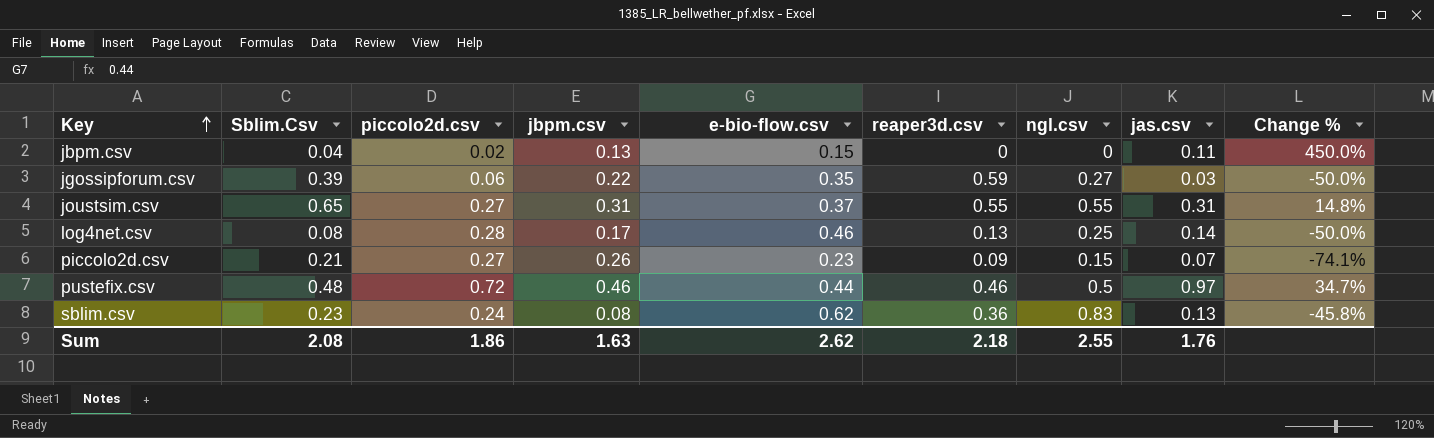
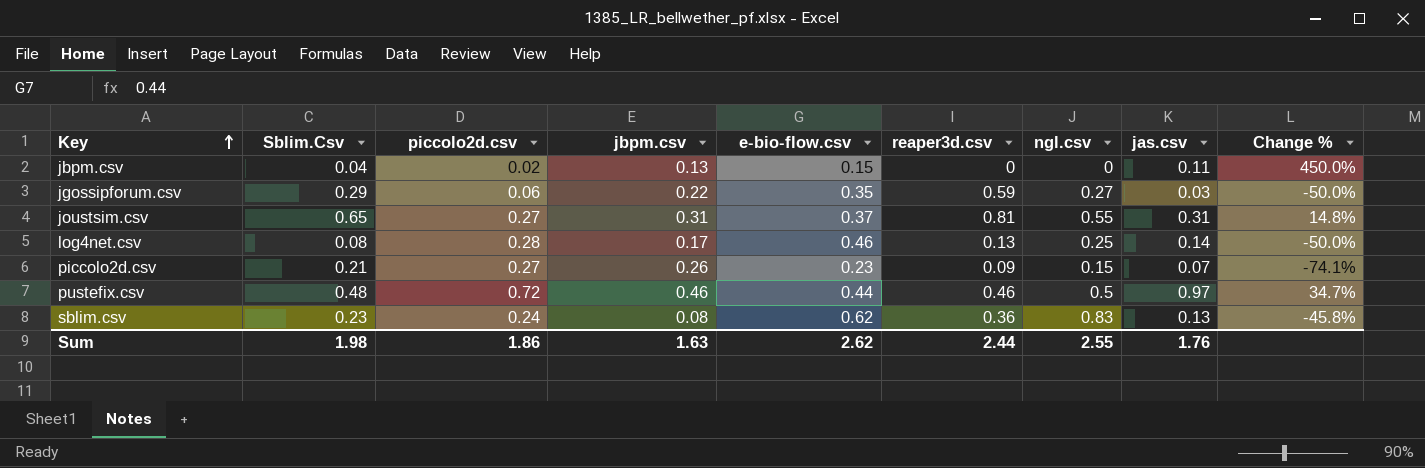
jgossipforum.csv | Sblim.Csv: 0.39 -> 0.29
joustsim.csv | reaper3d.csv: 0.55 -> 0.81
Sum | Sblim.Csv: 2.08 -> 1.98
Sum | reaper3d.csv: 2.18 -> 2.44

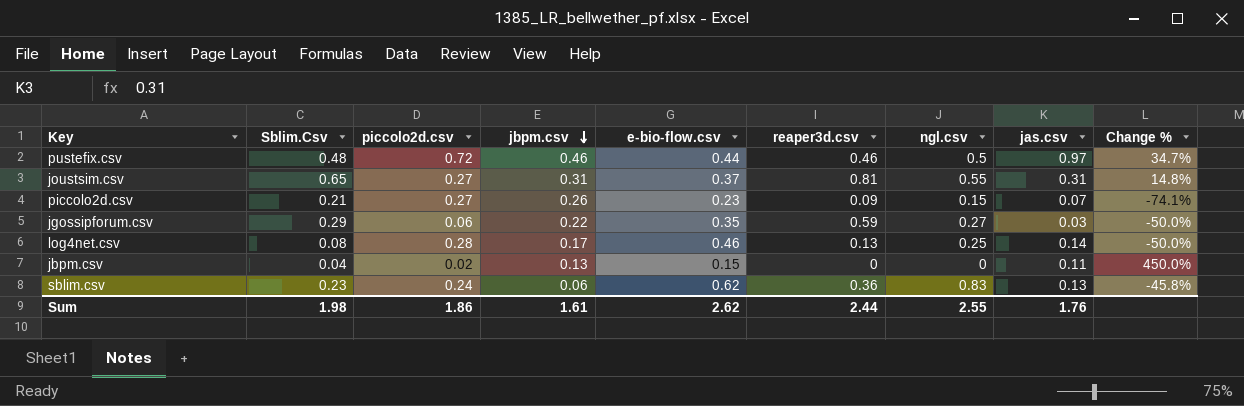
row order: Key ascending -> jbpm.csv descending
sblim.csv | jbpm.csv: 0.08 -> 0.06
Sum | jbpm.csv: 1.63 -> 1.61

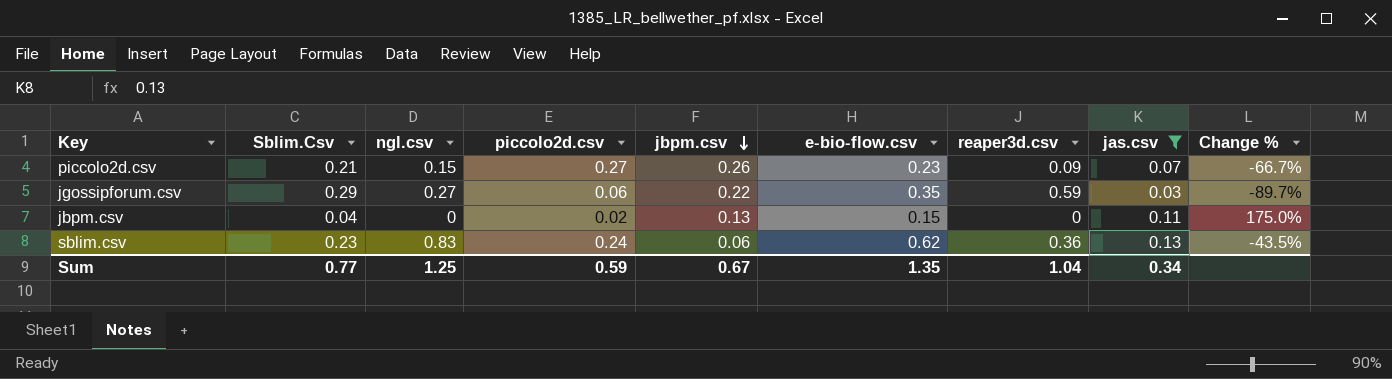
filter: none -> jas.csv <= 0.13
column ngl.csv | position: 7 -> 3
column Change % | formula: ([jas.csv] - [piccolo2d.csv]) / [piccolo2d.csv] -> ([jas.csv] - [Sblim.Csv]) / [Sblim.Csv]
Sum | Sblim.Csv: 1.98 -> 0.77
Sum | ngl.csv: 2.55 -> 1.25
Sum | piccolo2d.csv: 1.86 -> 0.59
Sum | jbpm.csv: 1.61 -> 0.67
Sum | e-bio-flow.csv: 2.62 -> 1.35
Sum | reaper3d.csv: 2.44 -> 1.04
Sum | jas.csv: 1.76 -> 0.34

